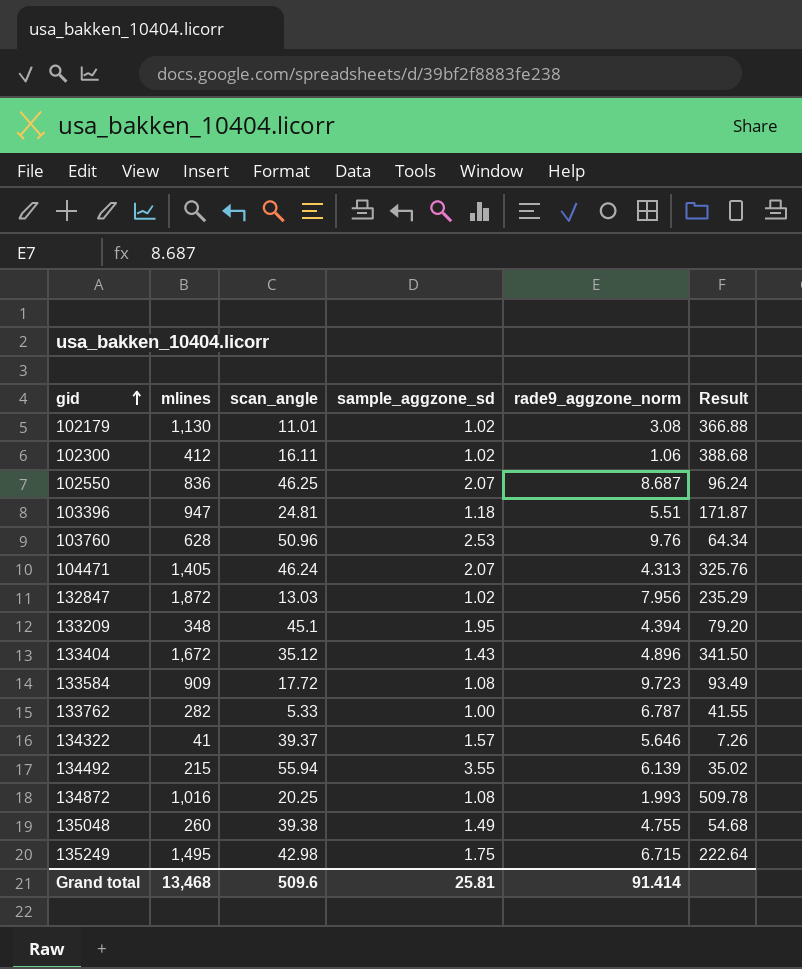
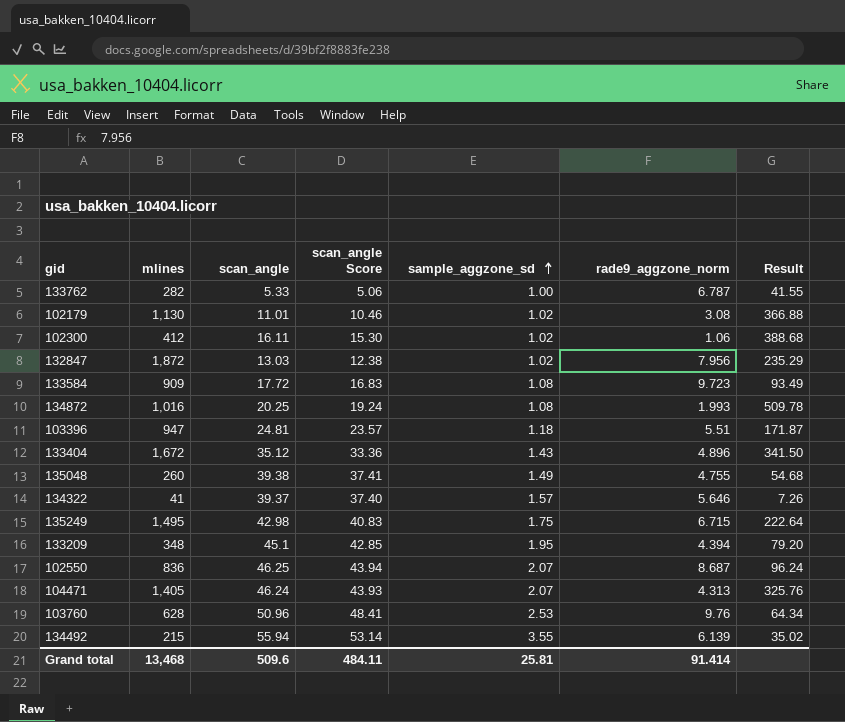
row order: gid ascending -> sample_aggzone_sd ascending
column scan_angle Score | formula: none -> [scan_angle] * 0.95

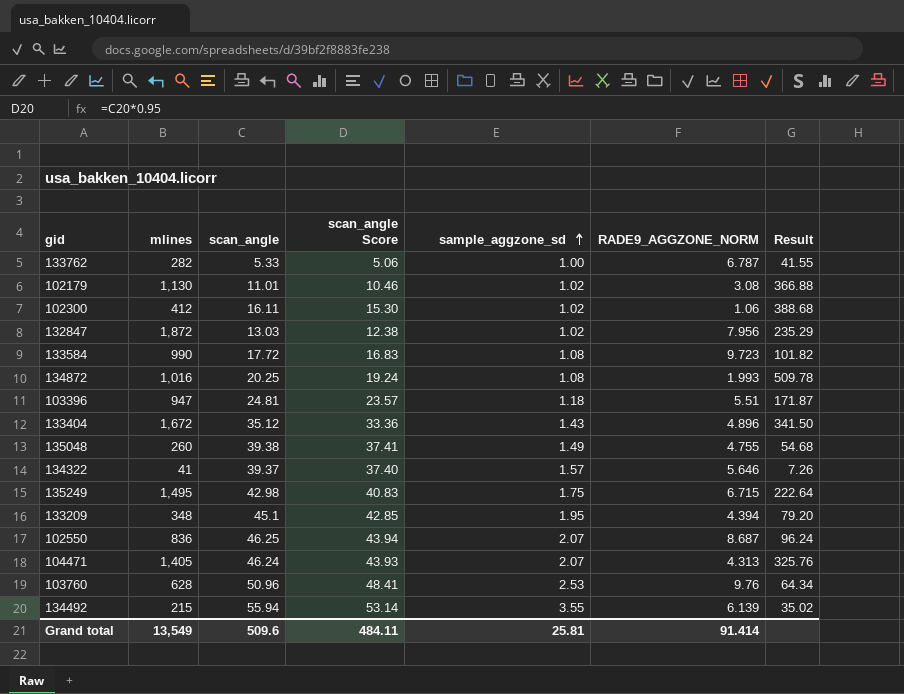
column name: rade9_aggzone_norm -> RADE9_AGGZONE_NORM
133584 | mlines: 909 -> 990
133584 | Result: 93.49 -> 101.82
Grand total | mlines: 13,468 -> 13,549

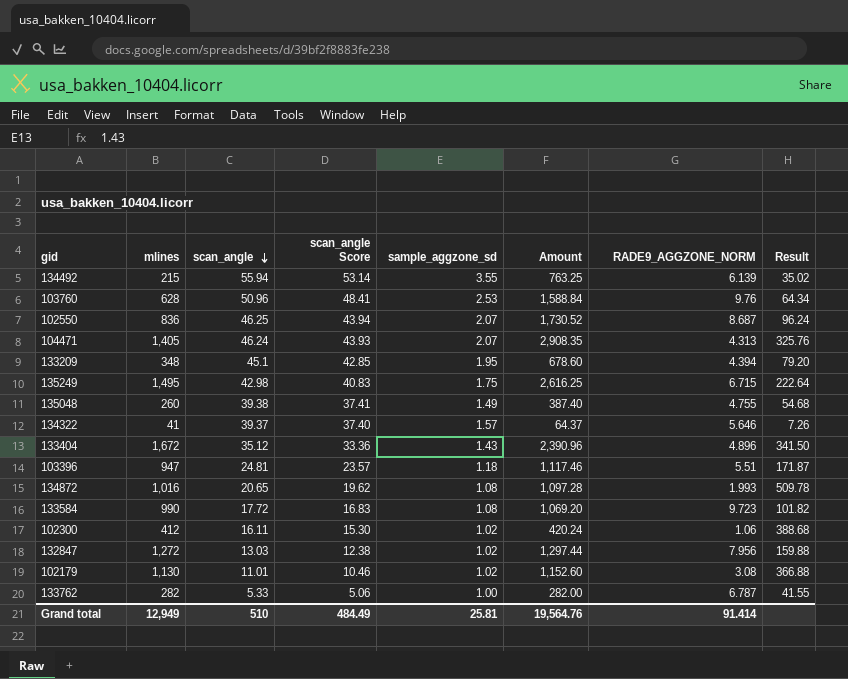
row order: sample_aggzone_sd ascending -> scan_angle descending
column Amount | formula: none -> [mlines] * [sample_aggzone_sd]
134872 | scan_angle: 20.25 -> 20.65
134872 | scan_angle Score: 19.24 -> 19.62
132847 | mlines: 1,872 -> 1,272
132847 | Result: 235.29 -> 159.88
Grand total | mlines: 13,549 -> 12,949
Grand total | scan_angle: 509.6 -> 510
Grand total | scan_angle Score: 484.11 -> 484.49

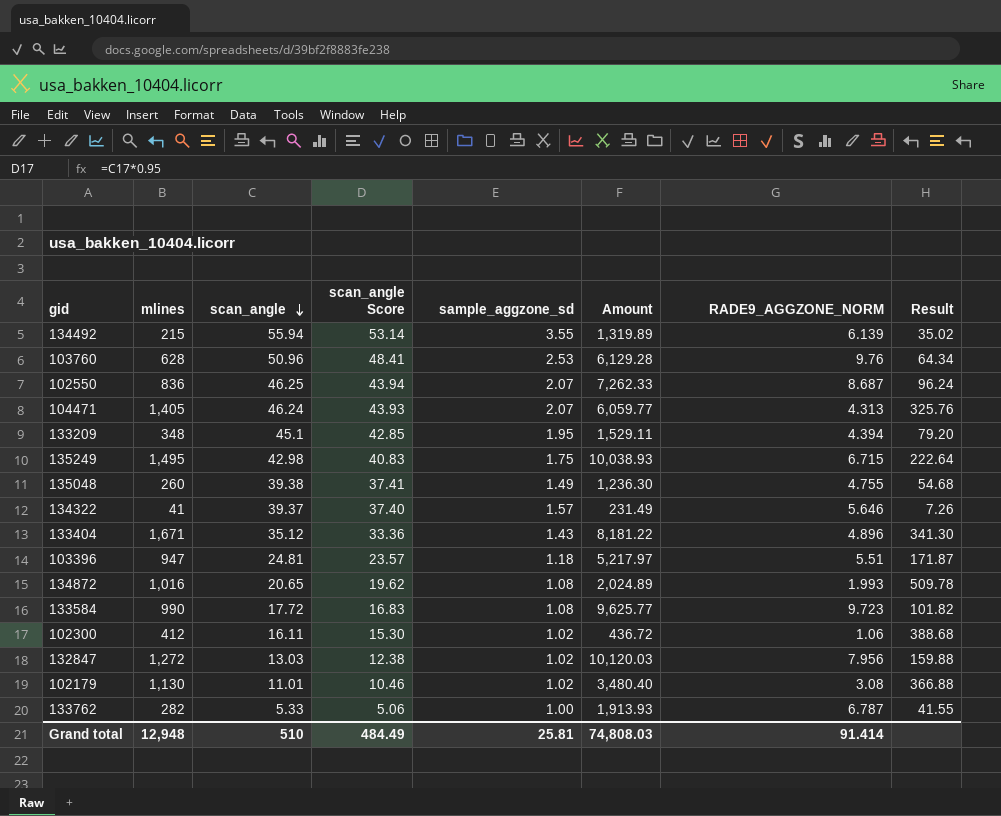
column Amount | formula: [mlines] * [sample_aggzone_sd] -> [mlines] * [RADE9_AGGZONE_NORM]
133404 | mlines: 1,672 -> 1,671
133404 | Result: 341.50 -> 341.30
Grand total | mlines: 12,949 -> 12,948
Grand total | Amount: 19,564.76 -> 74,808.03

